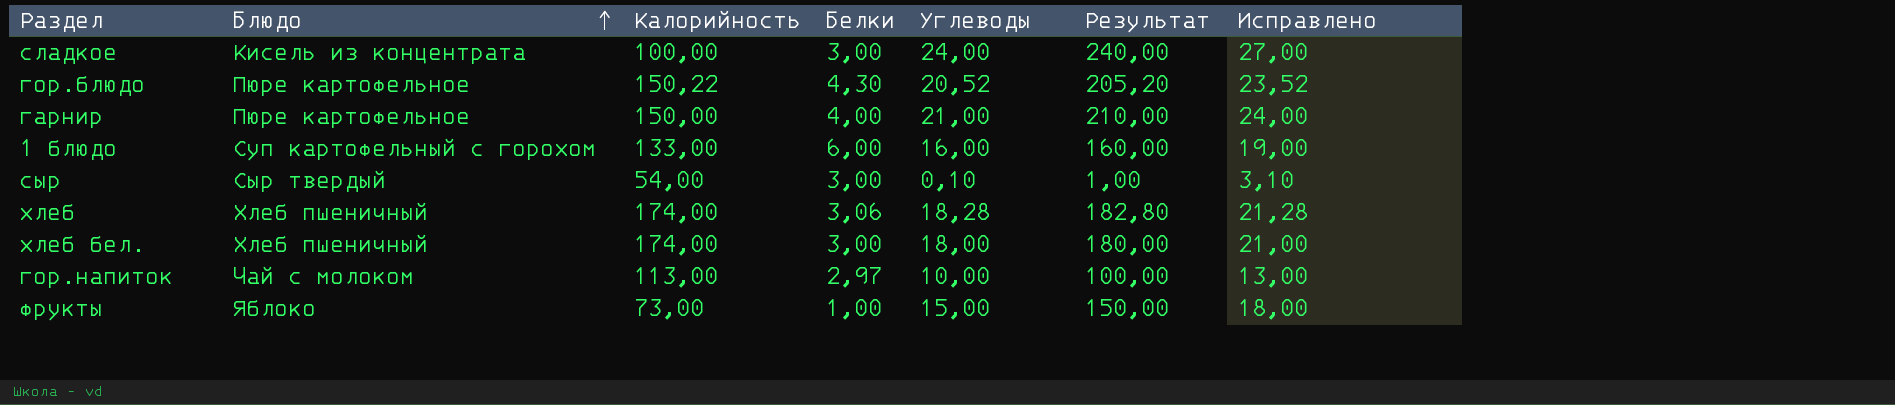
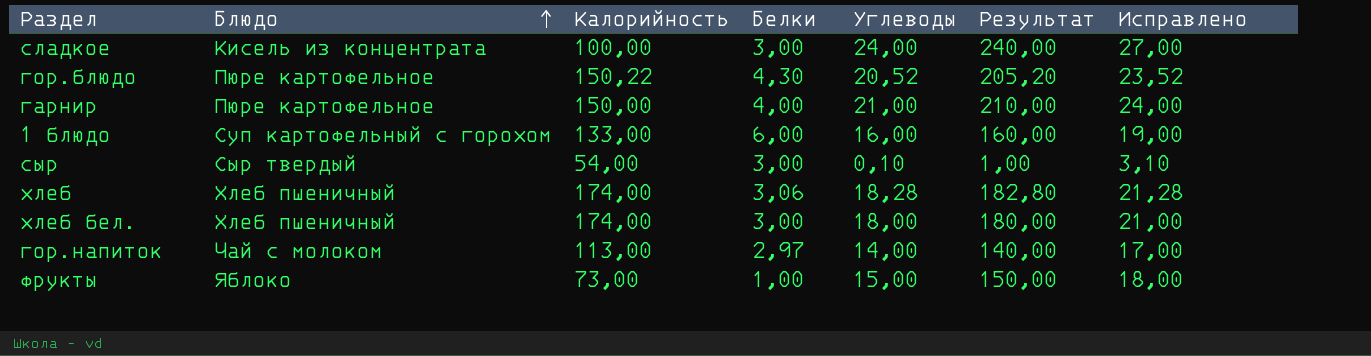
гор.напиток | Углеводы: 10,00 -> 14,00
гор.напиток | Результат: 100,00 -> 140,00
гор.напиток | Исправлено: 13,00 -> 17,00

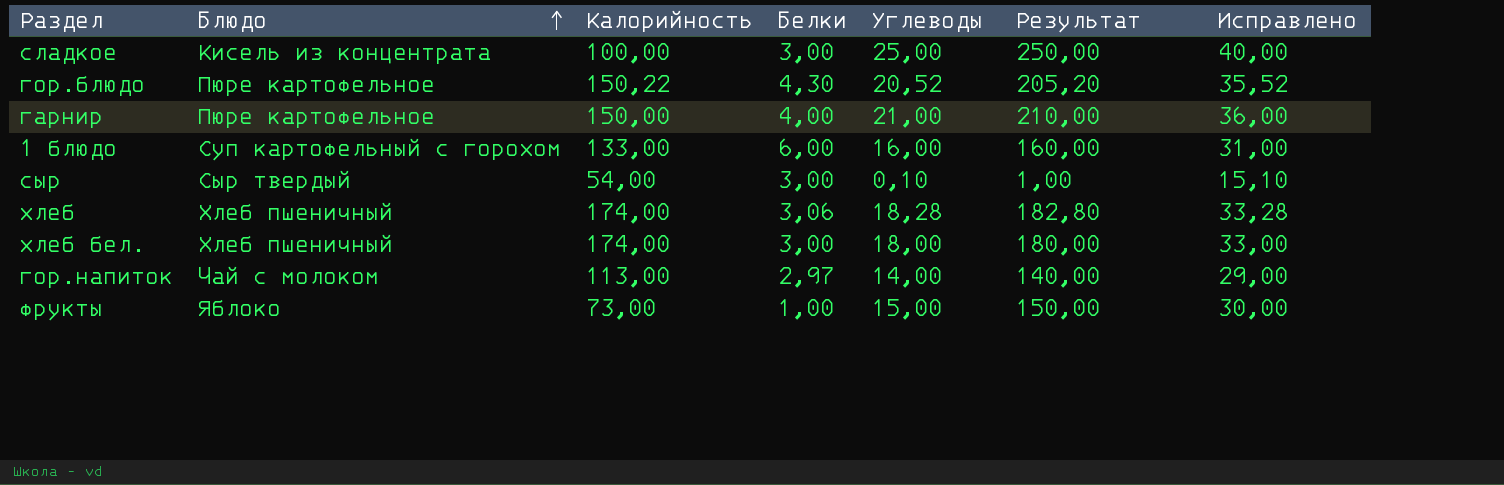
column Исправлено | formula: [Углеводы] + 3 -> [Углеводы] + 15
сладкое | Углеводы: 24,00 -> 25,00
сладкое | Результат: 240,00 -> 250,00

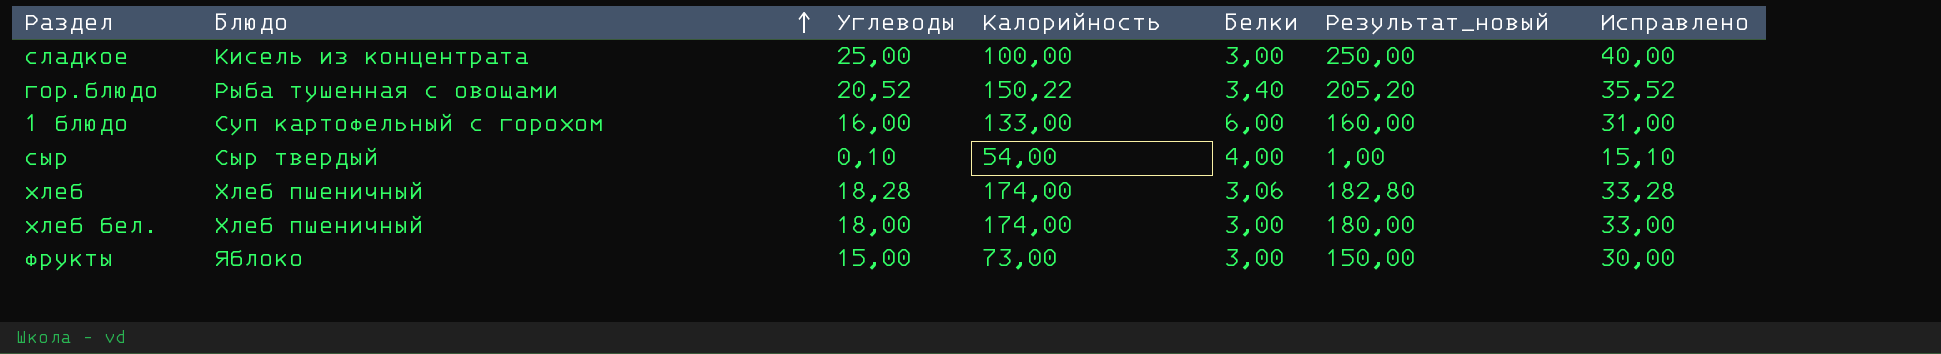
column Углеводы | position: 5 -> 3
column name: Результат -> Результат_новый
row гарнир: Пюре картофельное | 150,00 | 4,00 | 21,00 | 210,00 | 36,00 -> none
row гор.напиток: Чай с молоком | 113,00 | 2,97 | 14,00 | 140,00 | 29,00 -> none
гор.блюдо | Блюдо: Пюре картофельное -> Рыба тушенная с овощами
гор.блюдо | Белки: 4,30 -> 3,40
сыр | Белки: 3,00 -> 4,00
фрукты | Белки: 1,00 -> 3,00

